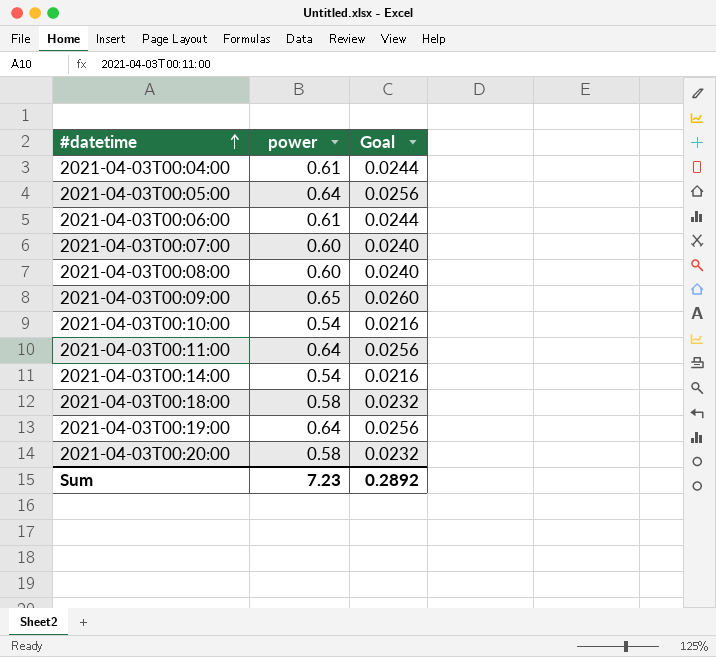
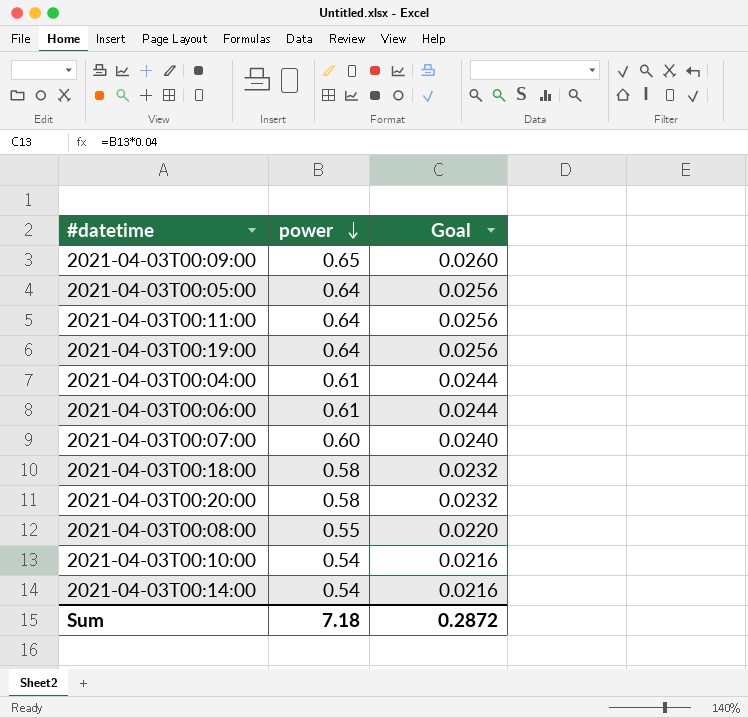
row order: #datetime ascending -> power descending
2021-04-03T00:08:00 | power: 0.60 -> 0.55
2021-04-03T00:08:00 | Goal: 0.0240 -> 0.0220
Sum | power: 7.23 -> 7.18
Sum | Goal: 0.2892 -> 0.2872

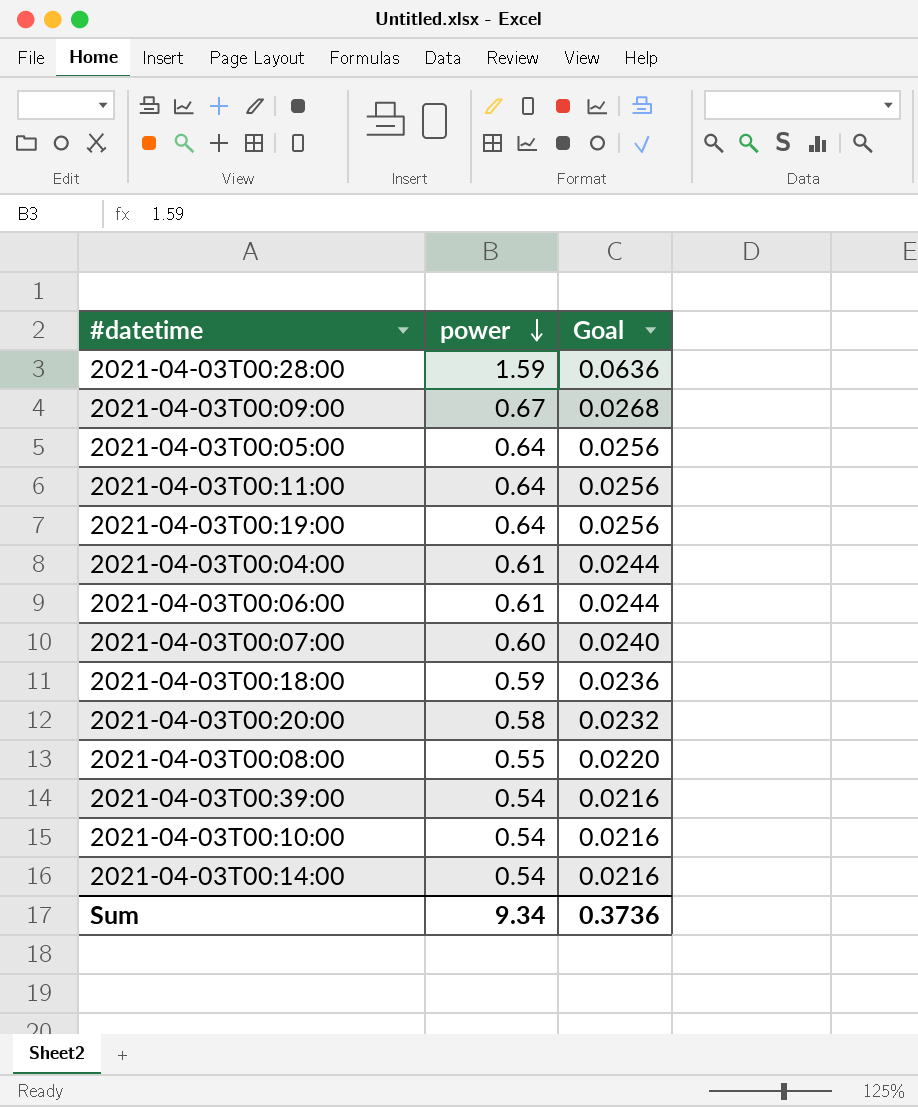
row 2021-04-03T00:28:00: none -> 1.59 | 0.0636
2021-04-03T00:09:00 | power: 0.65 -> 0.67
2021-04-03T00:09:00 | Goal: 0.0260 -> 0.0268
2021-04-03T00:18:00 | power: 0.58 -> 0.59
2021-04-03T00:18:00 | Goal: 0.0232 -> 0.0236
row 2021-04-03T00:39:00: none -> 0.54 | 0.0216
Sum | power: 7.18 -> 9.34
Sum | Goal: 0.2872 -> 0.3736

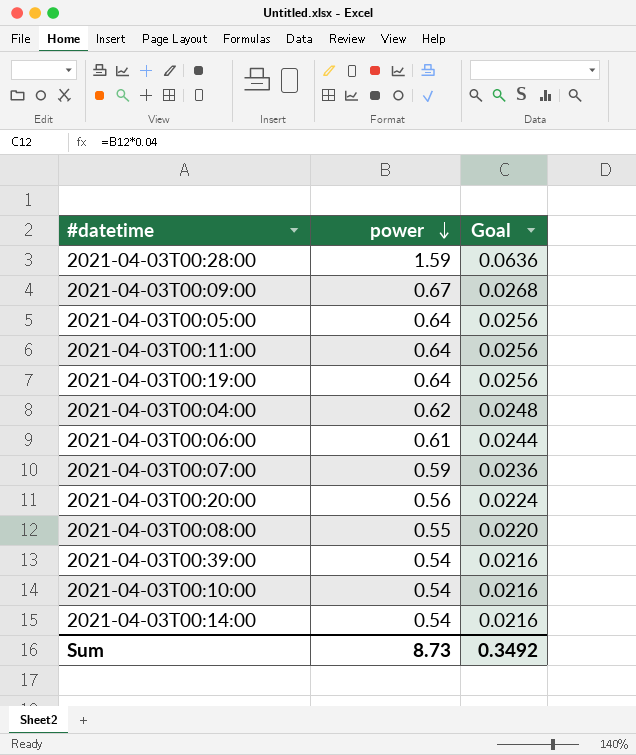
row 2021-04-03T00:18:00: 0.59 | 0.0236 -> none
2021-04-03T00:04:00 | power: 0.61 -> 0.62
2021-04-03T00:04:00 | Goal: 0.0244 -> 0.0248
2021-04-03T00:07:00 | power: 0.60 -> 0.59
2021-04-03T00:07:00 | Goal: 0.0240 -> 0.0236
2021-04-03T00:20:00 | power: 0.58 -> 0.56
2021-04-03T00:20:00 | Goal: 0.0232 -> 0.0224
Sum | power: 9.34 -> 8.73
Sum | Goal: 0.3736 -> 0.3492

